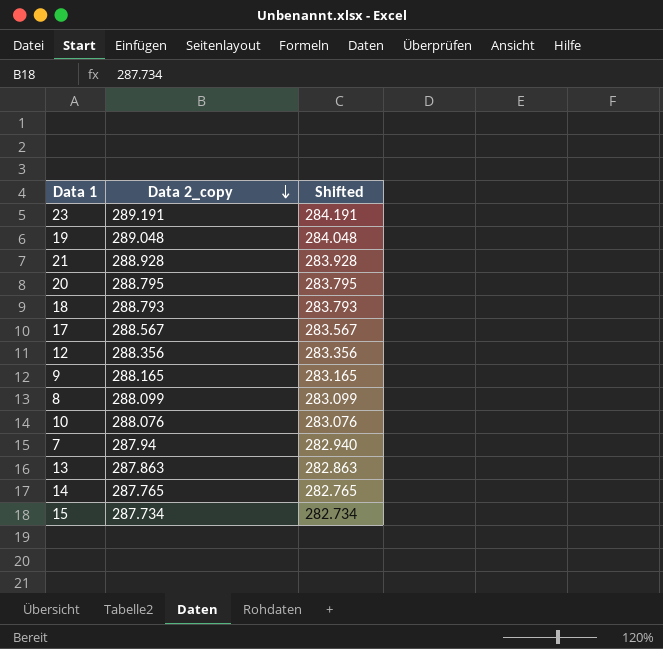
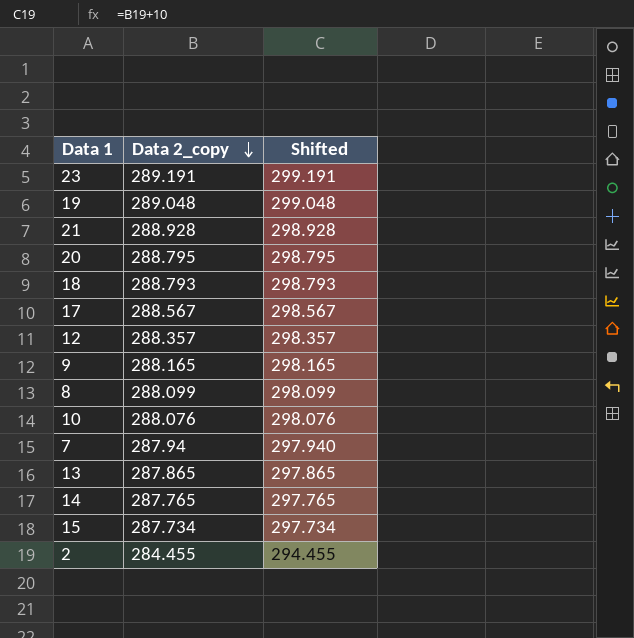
column Shifted | formula: [Data 2_copy] - 5 -> [Data 2_copy] + 10
12 | Data 2_copy: 288.356 -> 288.357
13 | Data 2_copy: 287.863 -> 287.865
row 2: none -> 284.455 | 294.455

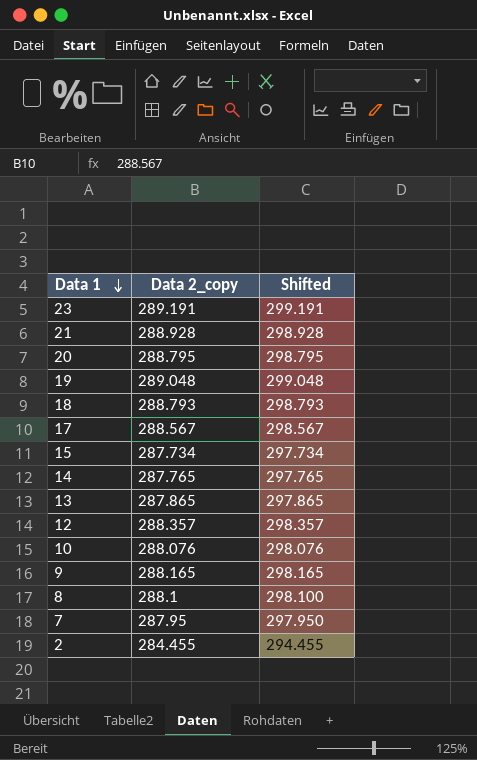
row order: Data 2_copy descending -> Data 1 descending
8 | Data 2_copy: 288.099 -> 288.1
8 | Shifted: 298.099 -> 298.100
7 | Data 2_copy: 287.94 -> 287.95
7 | Shifted: 297.940 -> 297.950

